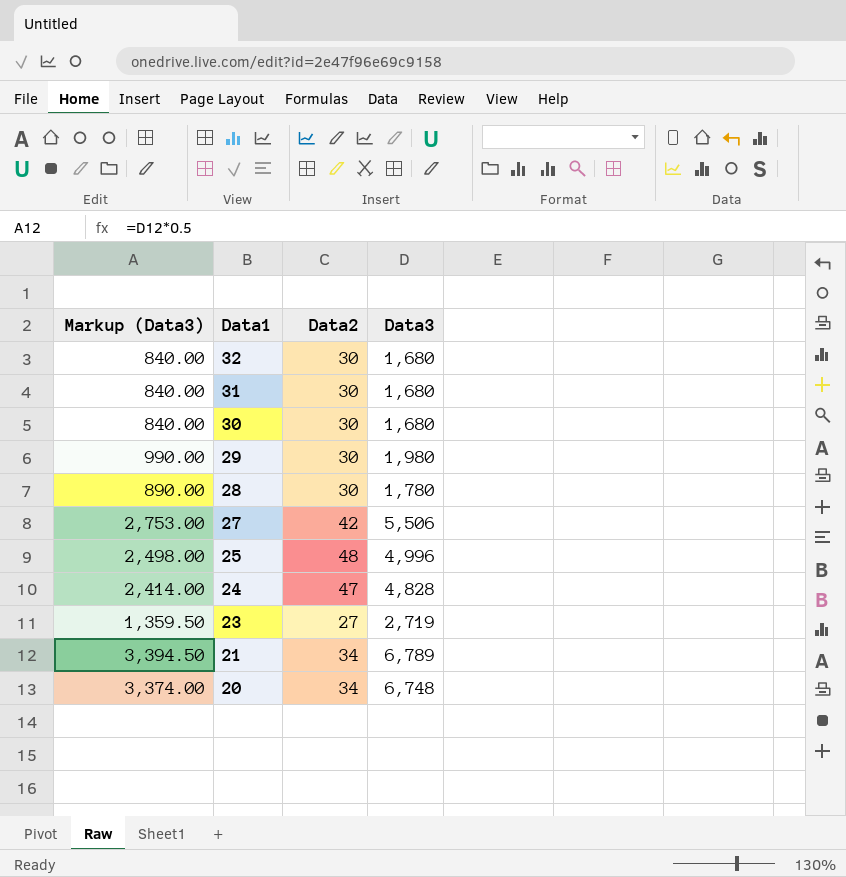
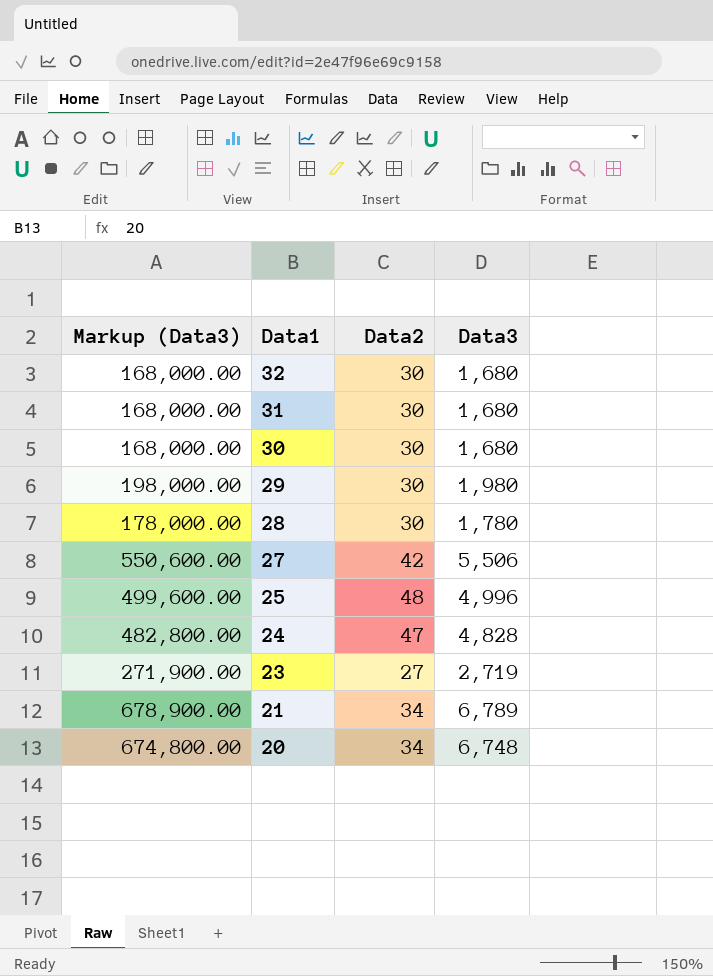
column Markup (Data3) | formula: [Data3] * 0.5 -> [Data3] * 100

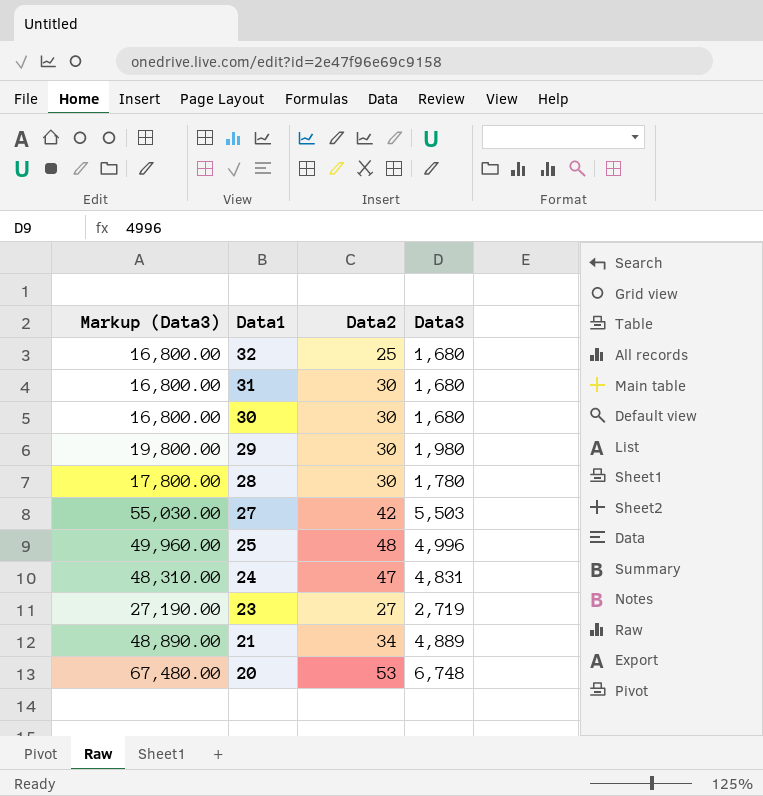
column Markup (Data3) | formula: [Data3] * 100 -> [Data3] * 10
32 | Data2: 30 -> 25
27 | Data3: 5,506 -> 5,503
24 | Data3: 4,828 -> 4,831
21 | Data3: 6,789 -> 4,889
20 | Data2: 34 -> 53

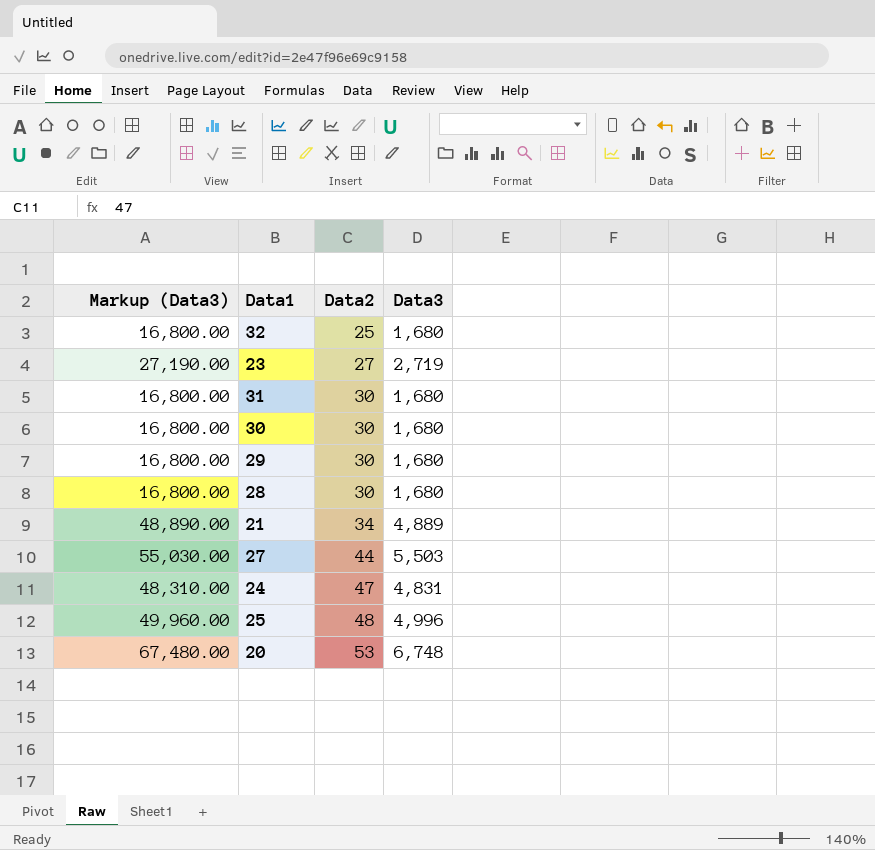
row order: Data1 descending -> Data2 ascending
29 | Markup (Data3): 19,800.00 -> 16,800.00
29 | Data3: 1,980 -> 1,680
28 | Markup (Data3): 17,800.00 -> 16,800.00
28 | Data3: 1,780 -> 1,680
27 | Data2: 42 -> 44

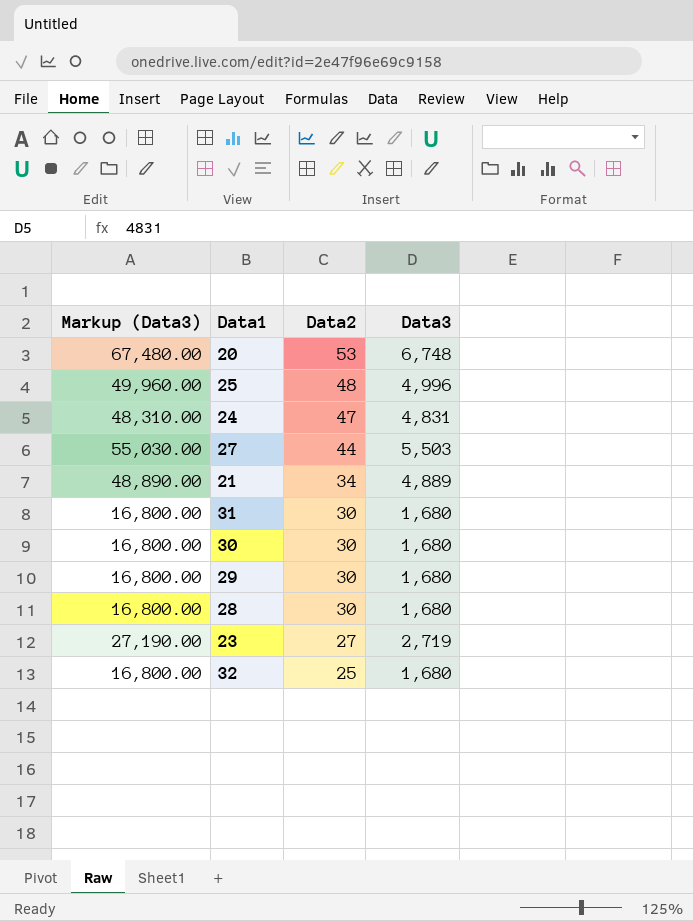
row order: Data2 ascending -> Data2 descending

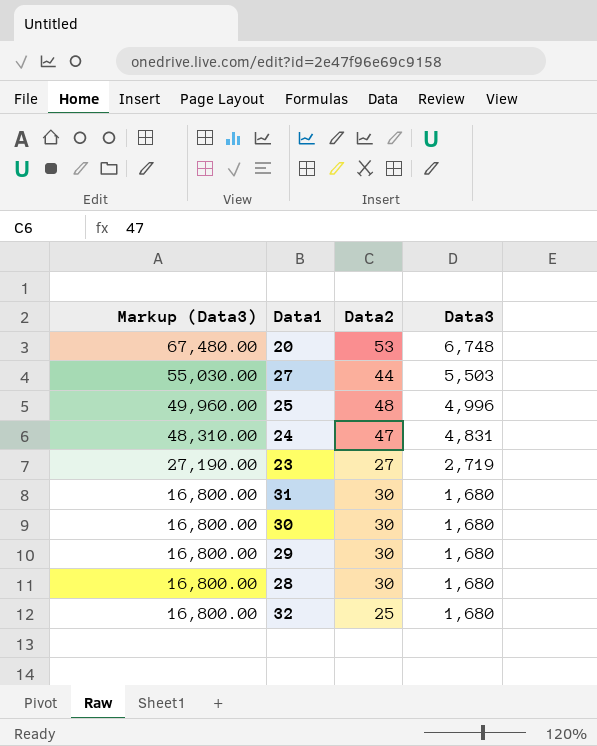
row order: Data2 descending -> Markup (Data3) descending
row 21: 48,890.00 | 34 | 4,889 -> none

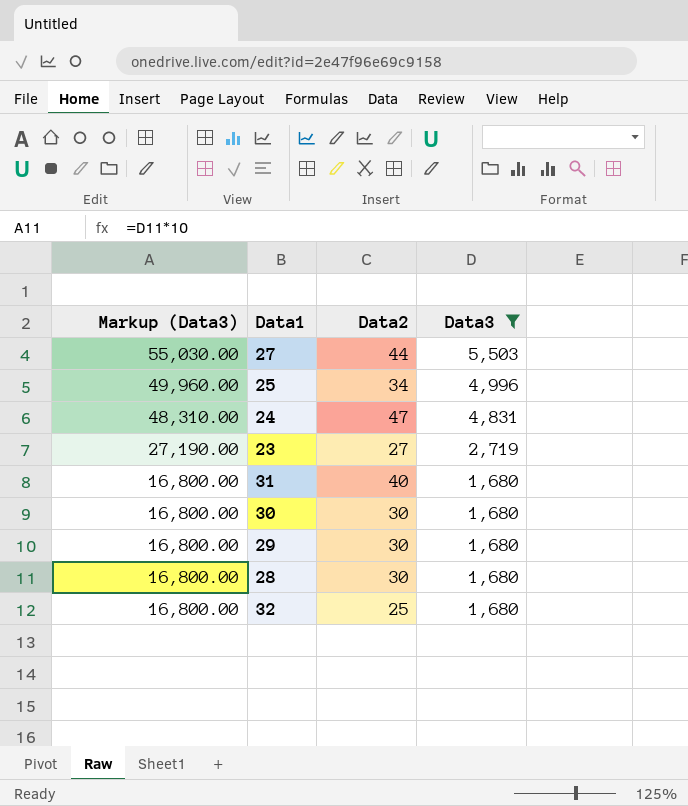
filter: none -> Data3 != 6,748
25 | Data2: 48 -> 34
31 | Data2: 30 -> 40

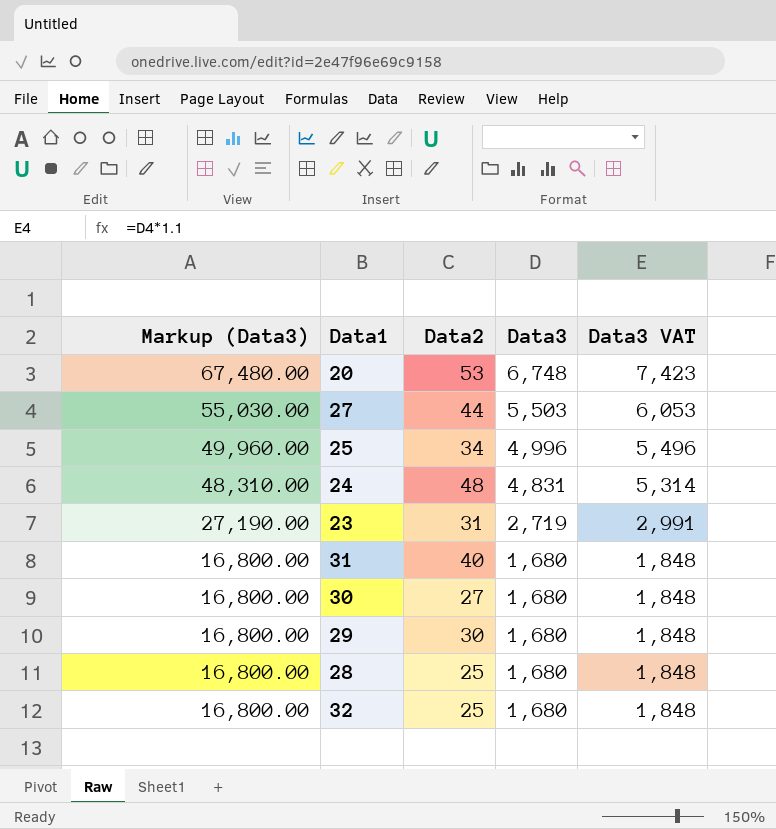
filter: Data3 != 6,748 -> none
column Data3 VAT | formula: none -> [Data3] * 1.1
24 | Data2: 47 -> 48
23 | Data2: 27 -> 31
30 | Data2: 30 -> 27
28 | Data2: 30 -> 25

